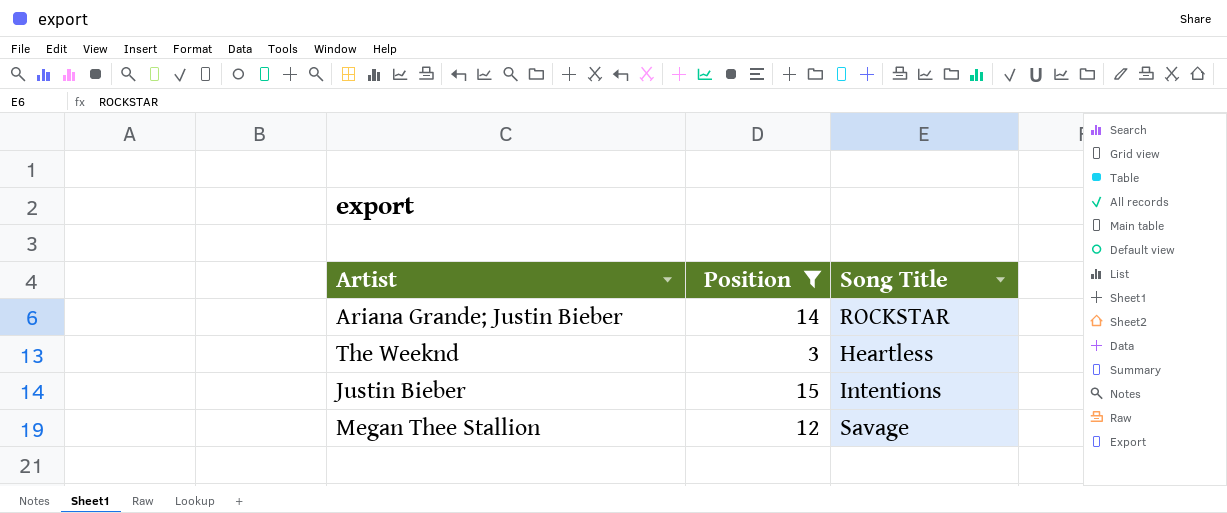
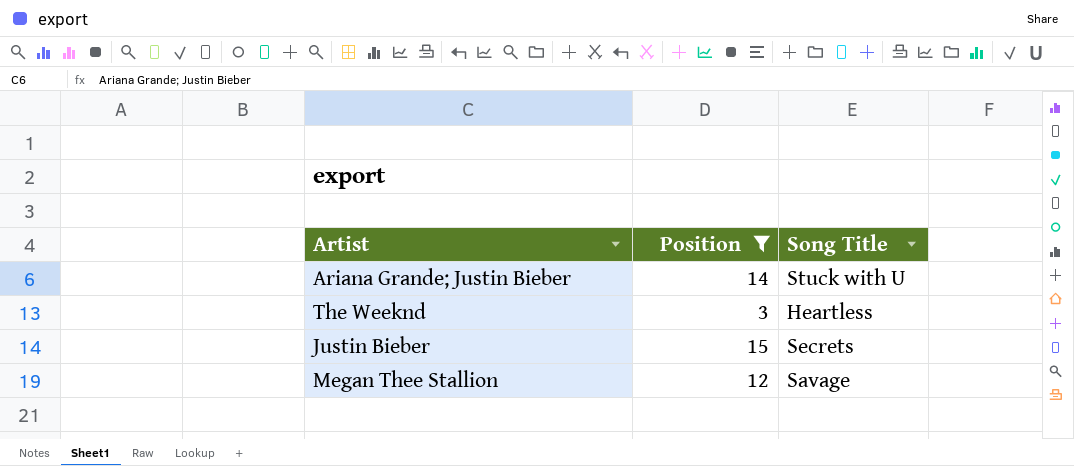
Ariana Grande; Justin Bieber | Song Title: ROCKSTAR -> Stuck with U
Justin Bieber | Song Title: Intentions -> Secrets

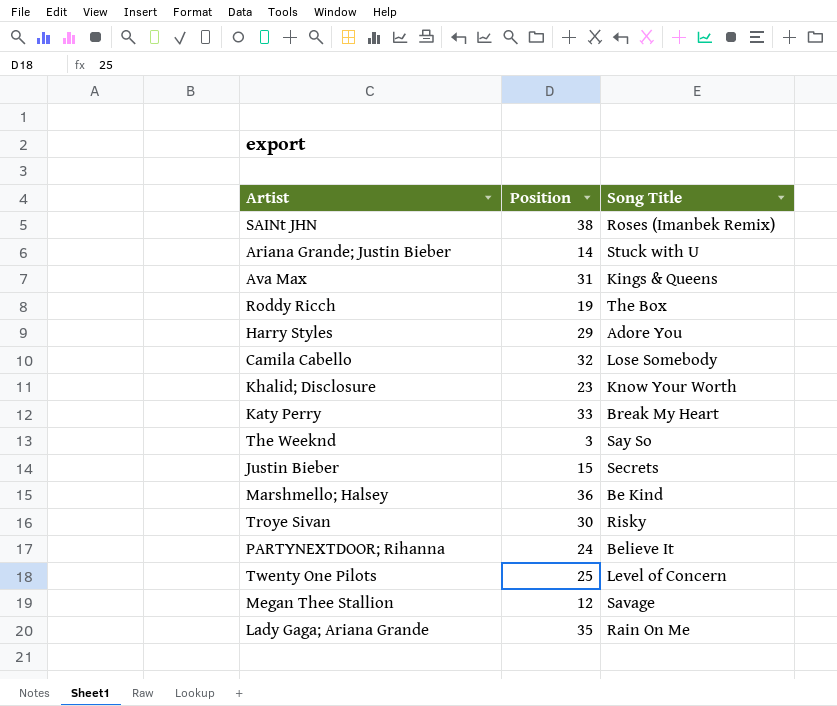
filter: Position <= 15 -> none
The Weeknd | Song Title: Heartless -> Say So

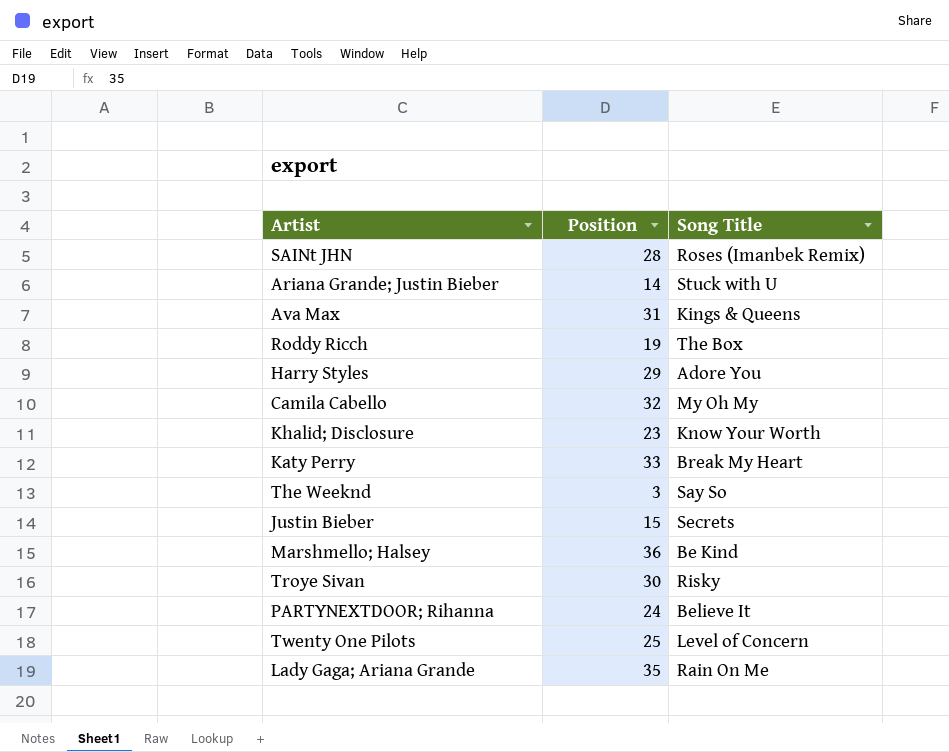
row Megan Thee Stallion: 12 | Savage -> none
SAINt JHN | Position: 38 -> 28
Camila Cabello | Song Title: Lose Somebody -> My Oh My

